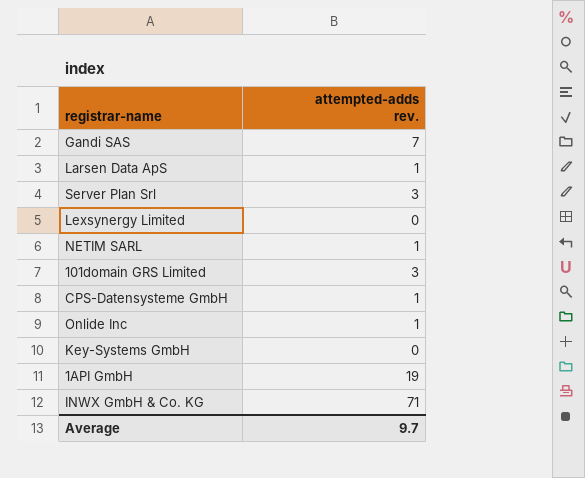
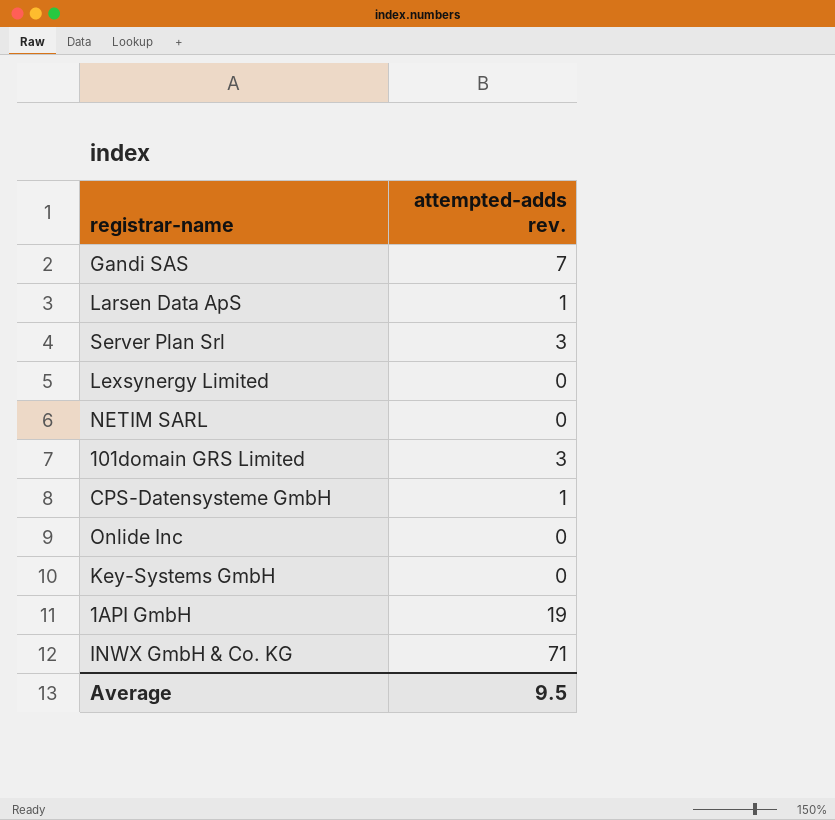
NETIM SARL | attempted-adds rev.: 1 -> 0
Onlide Inc | attempted-adds rev.: 1 -> 0
Average | attempted-adds rev.: 9.7 -> 9.5

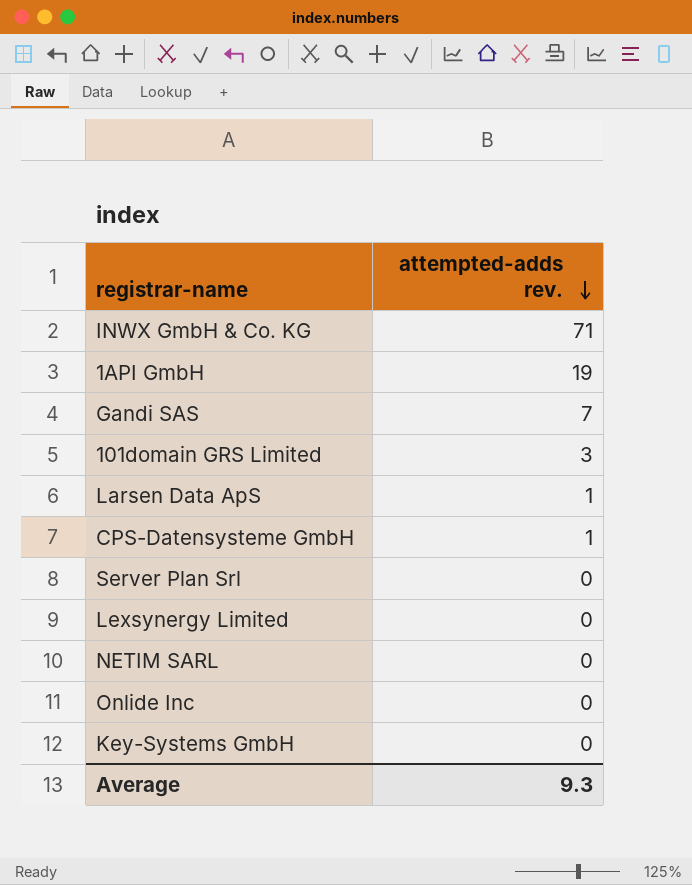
row order: none -> attempted-adds rev. descending
Server Plan Srl | attempted-adds rev.: 3 -> 0
Average | attempted-adds rev.: 9.5 -> 9.3

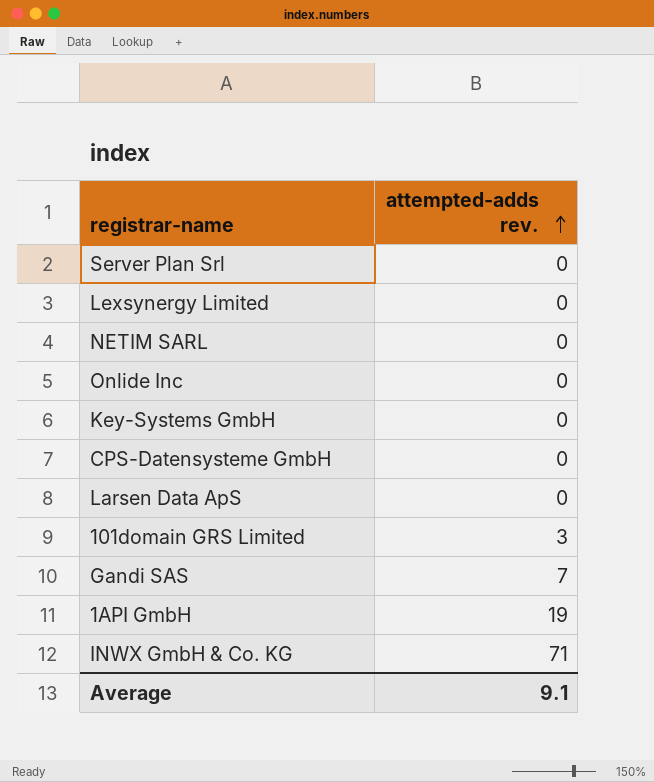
row order: attempted-adds rev. descending -> attempted-adds rev. ascending
CPS-Datensysteme GmbH | attempted-adds rev.: 1 -> 0
Larsen Data ApS | attempted-adds rev.: 1 -> 0
Average | attempted-adds rev.: 9.3 -> 9.1

